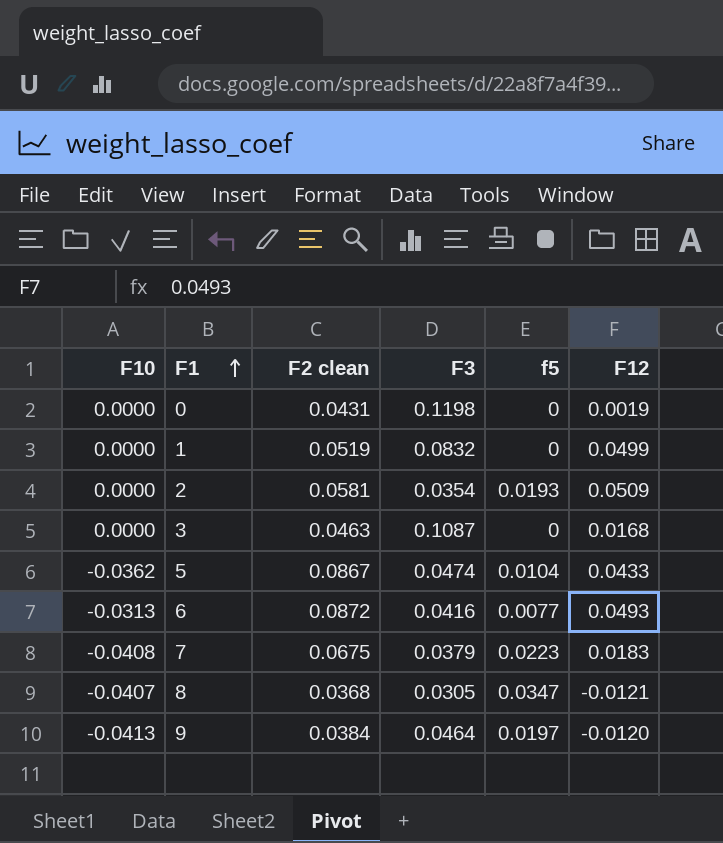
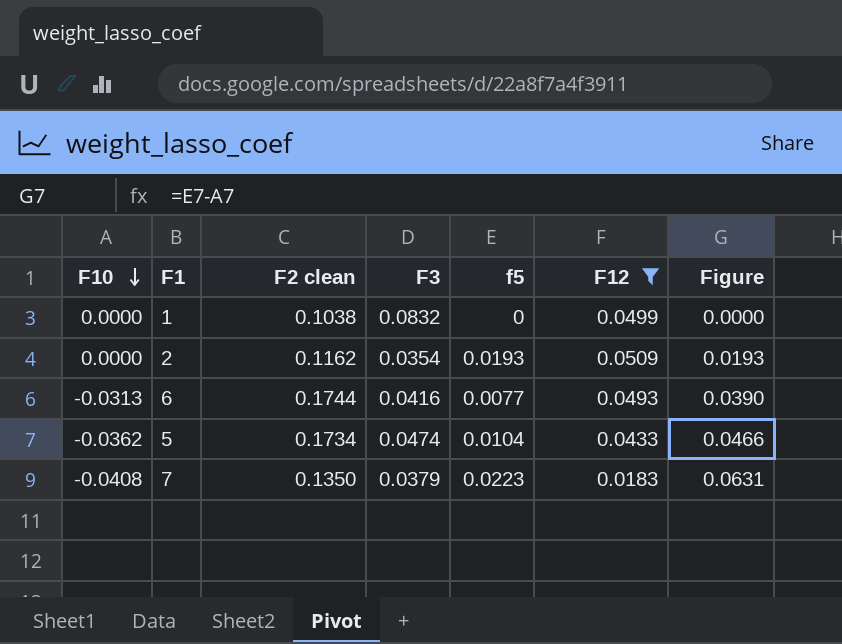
filter: none -> F12 >= 0.0183
row order: F1 ascending -> F10 descending
column Figure | formula: none -> [f5] - [F10]
1 | F2 clean: 0.0519 -> 0.1038
2 | F2 clean: 0.0581 -> 0.1162
6 | F2 clean: 0.0872 -> 0.1744
5 | F2 clean: 0.0867 -> 0.1734
7 | F2 clean: 0.0675 -> 0.1350

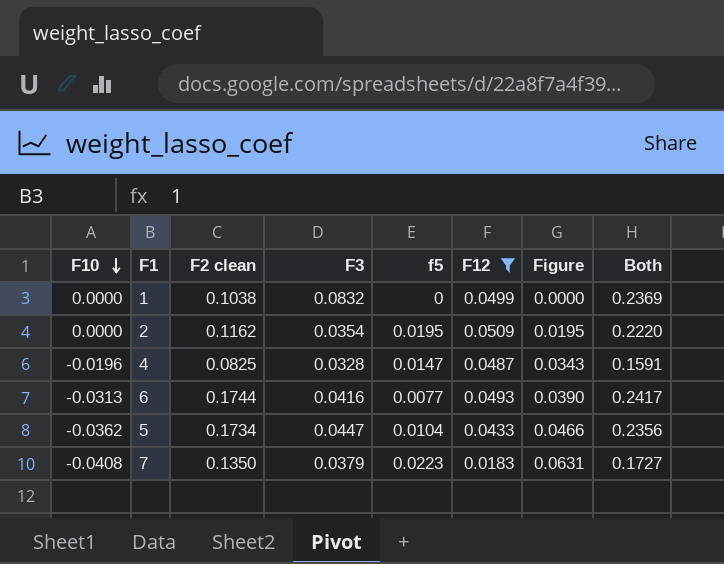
column Both | formula: none -> [F10] + [F2 clean] + [F3] + [f5] + [F12]
2 | f5: 0.0193 -> 0.0195
2 | Figure: 0.0193 -> 0.0195
row 4: none -> -0.0196 | 0.0825 | 0.0328 | 0.0147 | 0.0487 | 0.0343 | 0.1591
5 | F3: 0.0474 -> 0.0447

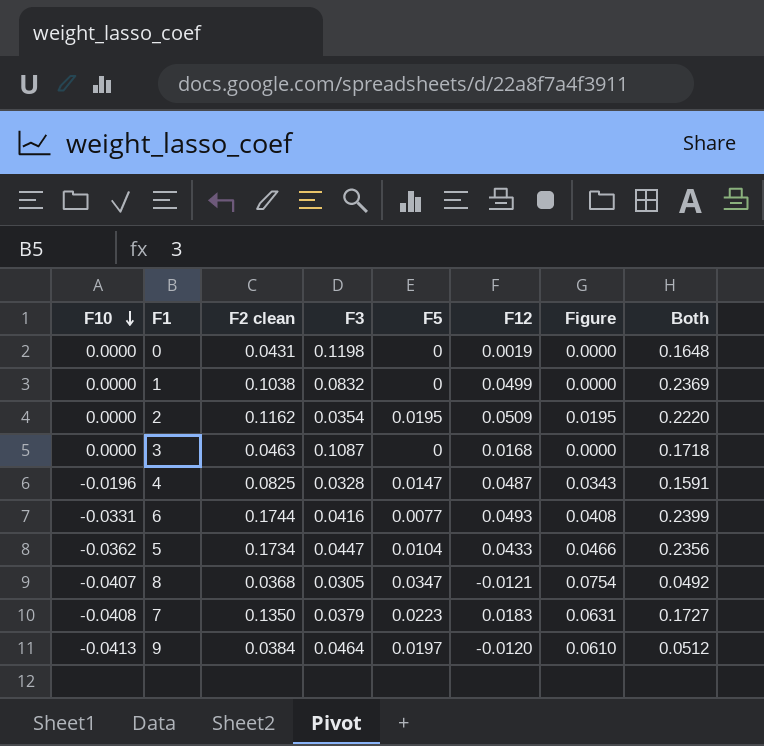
filter: F12 >= 0.0183 -> none
column name: f5 -> F5
6 | F10: -0.0313 -> -0.0331
6 | Figure: 0.0390 -> 0.0408
6 | Both: 0.2417 -> 0.2399

